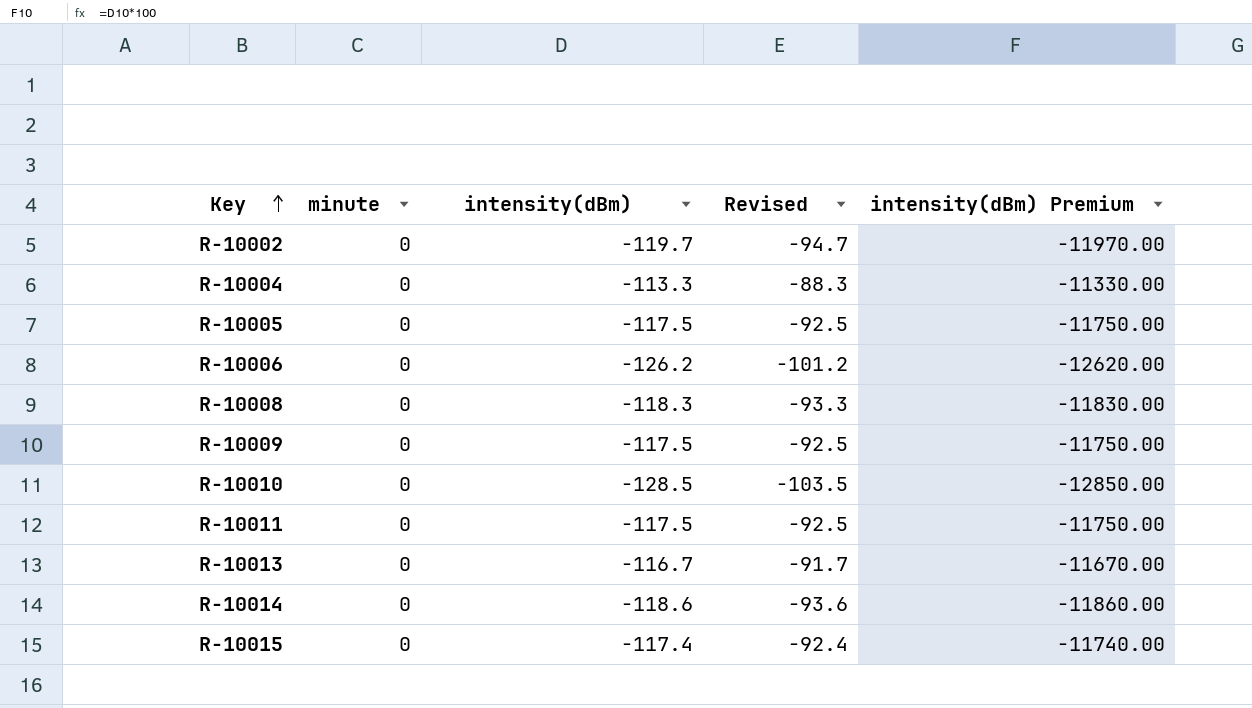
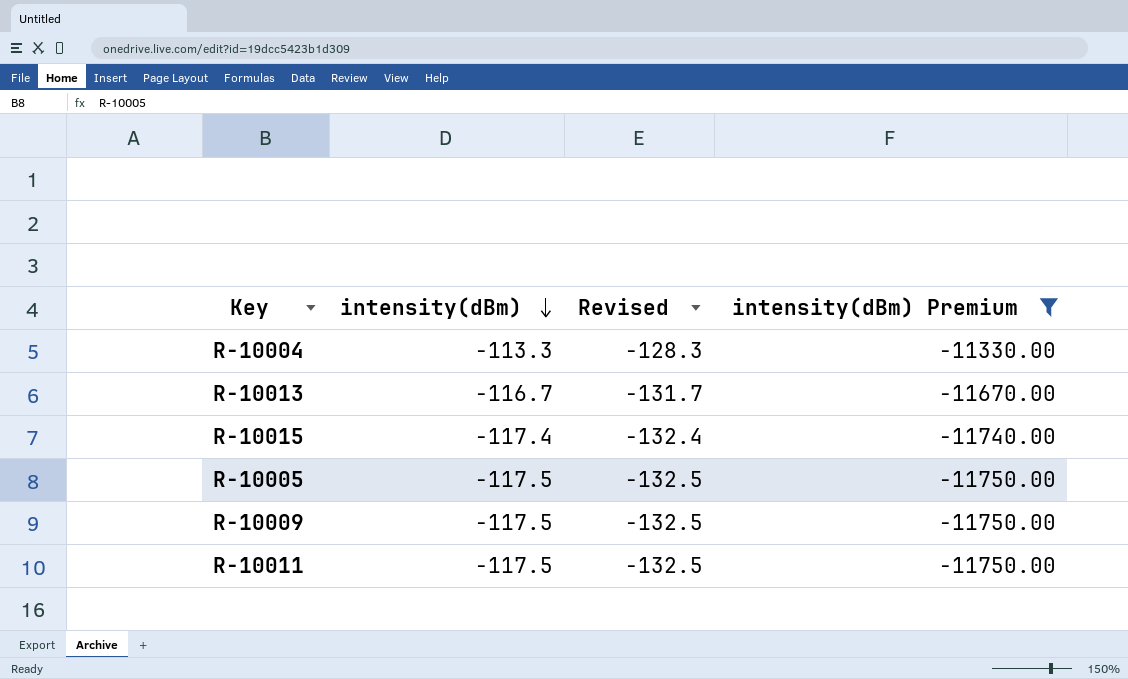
filter: none -> intensity(dBm) Premium >= -11750.00
row order: Key ascending -> intensity(dBm) descending
column minute | position: 2 -> none
column Revised | formula: [intensity(dBm)] + 25 -> [intensity(dBm)] - 15

